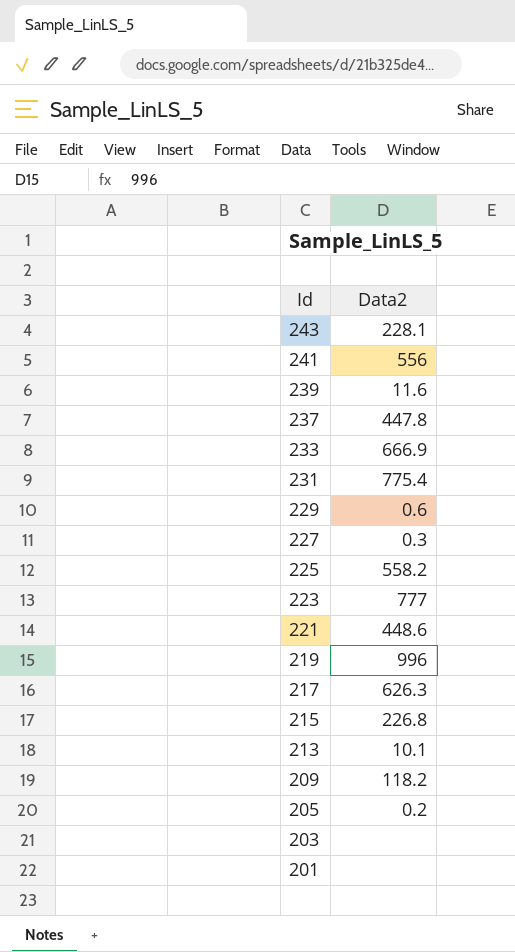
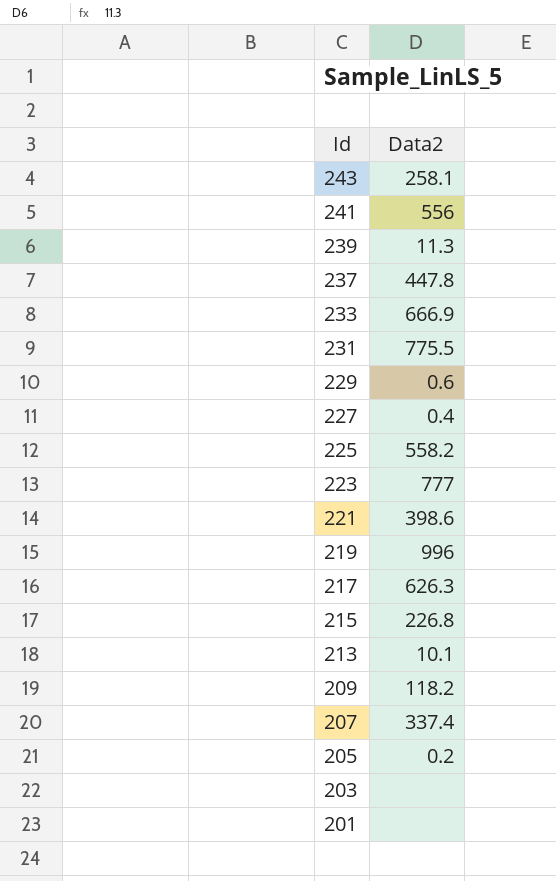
243 | Data2: 228.1 -> 258.1
239 | Data2: 11.6 -> 11.3
231 | Data2: 775.4 -> 775.5
227 | Data2: 0.3 -> 0.4
221 | Data2: 448.6 -> 398.6
row 207: none -> 337.4

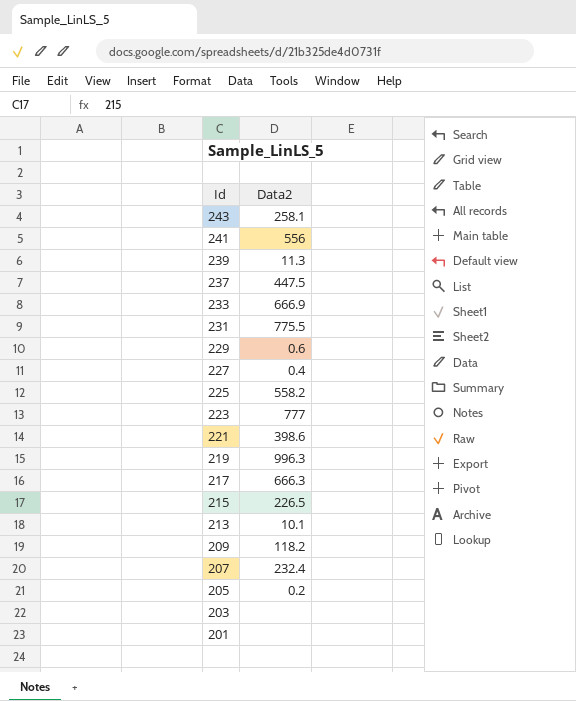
237 | Data2: 447.8 -> 447.5
219 | Data2: 996 -> 996.3
217 | Data2: 626.3 -> 666.3
215 | Data2: 226.8 -> 226.5
207 | Data2: 337.4 -> 232.4

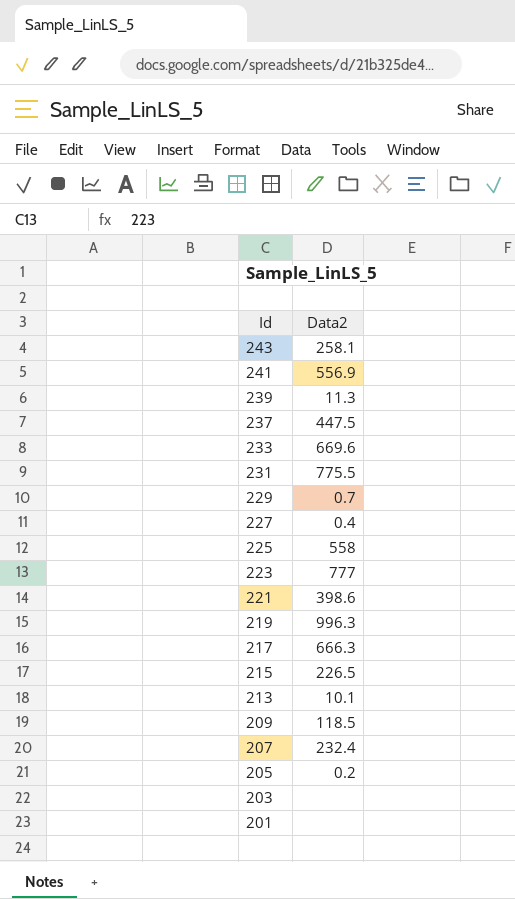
241 | Data2: 556 -> 556.9
233 | Data2: 666.9 -> 669.6
229 | Data2: 0.6 -> 0.7
225 | Data2: 558.2 -> 558
209 | Data2: 118.2 -> 118.5

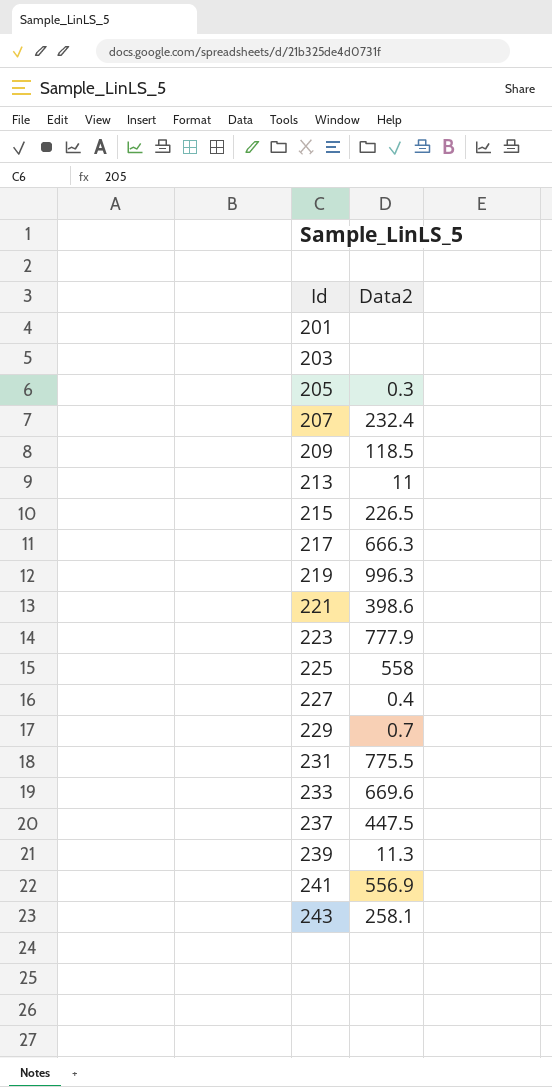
row order: Id descending -> Id ascending
205 | Data2: 0.2 -> 0.3
213 | Data2: 10.1 -> 11
223 | Data2: 777 -> 777.9

